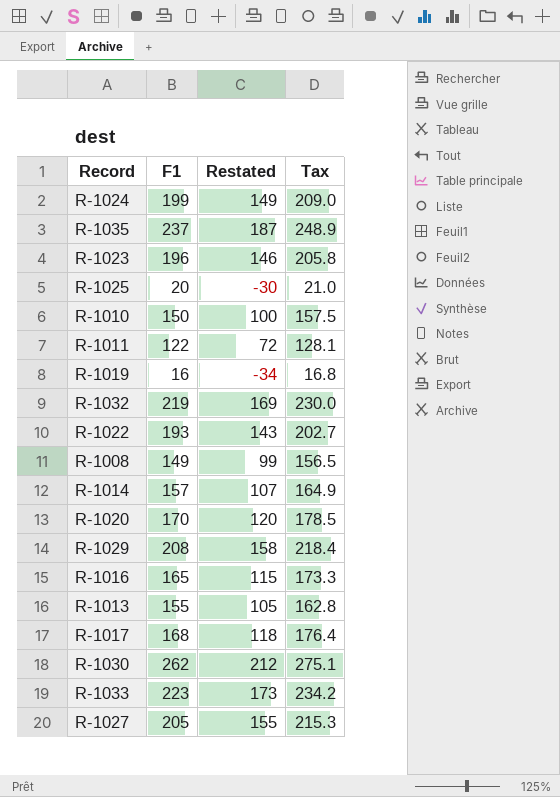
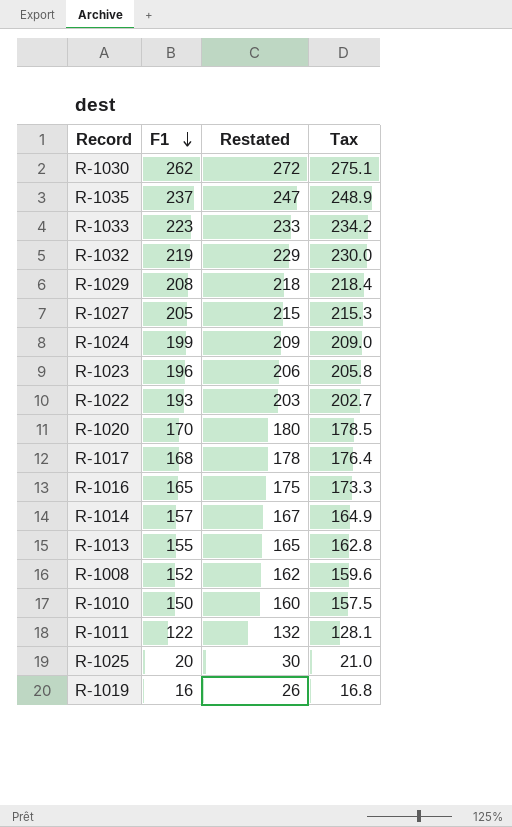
row order: none -> F1 descending
column Restated | formula: [F1] - 50 -> [F1] + 10
R-1008 | F1: 149 -> 152
R-1008 | Tax: 156.5 -> 159.6

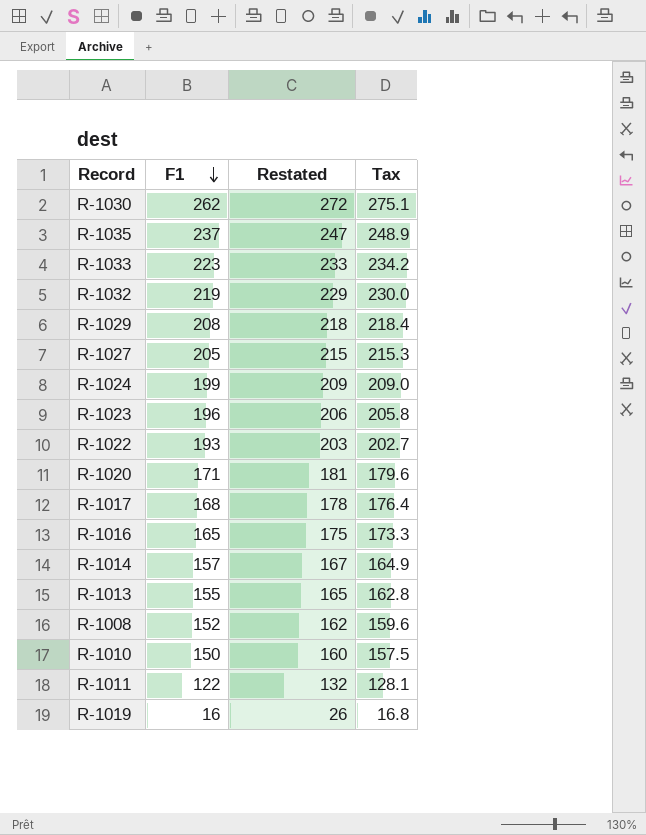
row R-1025: 20 | 30 | 21.0 -> none
R-1020 | F1: 170 -> 171
R-1020 | Restated: 180 -> 181
R-1020 | Tax: 178.5 -> 179.6

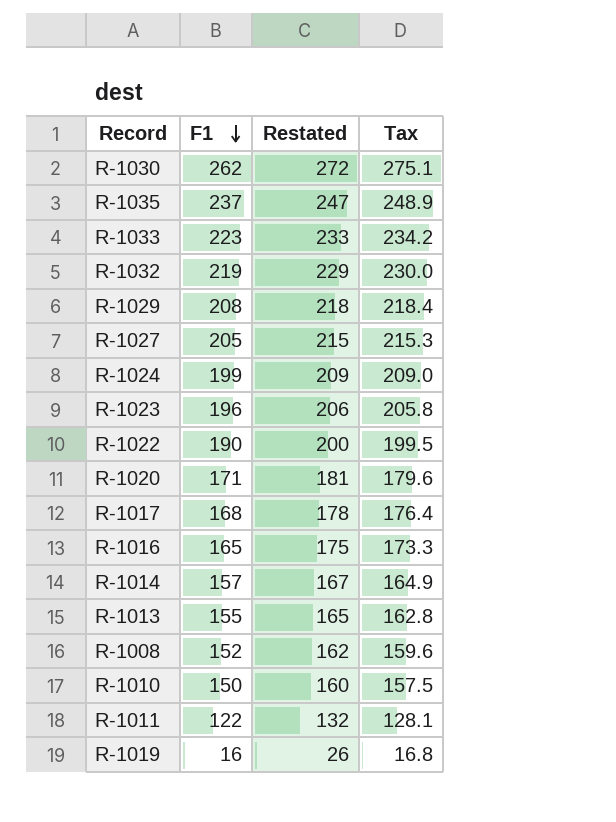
R-1022 | F1: 193 -> 190
R-1022 | Restated: 203 -> 200
R-1022 | Tax: 202.7 -> 199.5

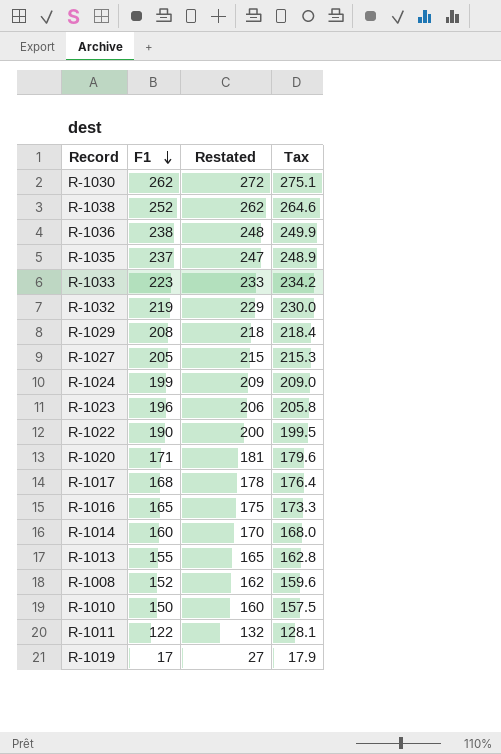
row R-1038: none -> 252 | 262 | 264.6
row R-1036: none -> 238 | 248 | 249.9
R-1014 | F1: 157 -> 160
R-1014 | Restated: 167 -> 170
R-1014 | Tax: 164.9 -> 168.0
R-1019 | F1: 16 -> 17
R-1019 | Restated: 26 -> 27
R-1019 | Tax: 16.8 -> 17.9

